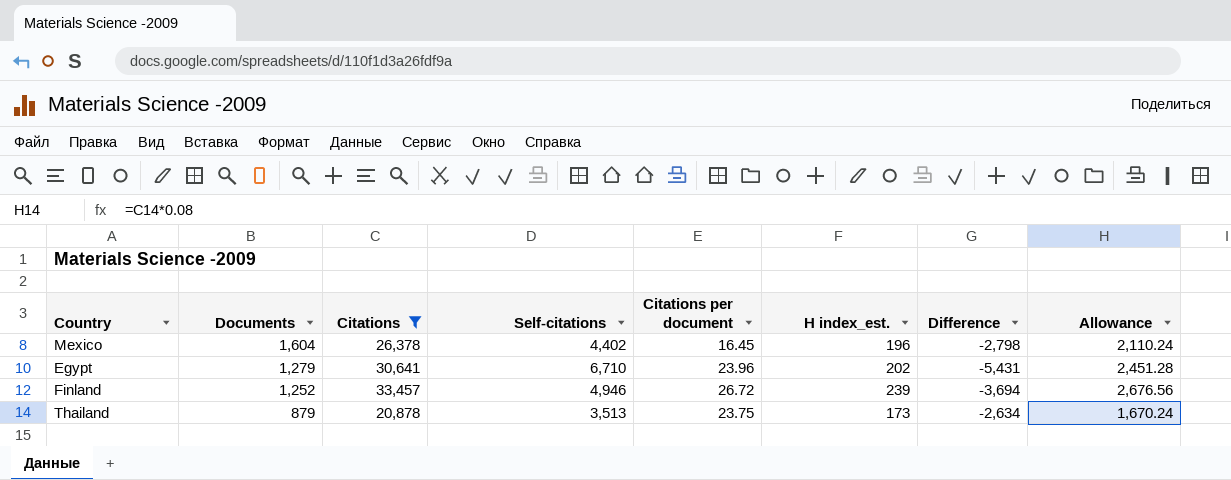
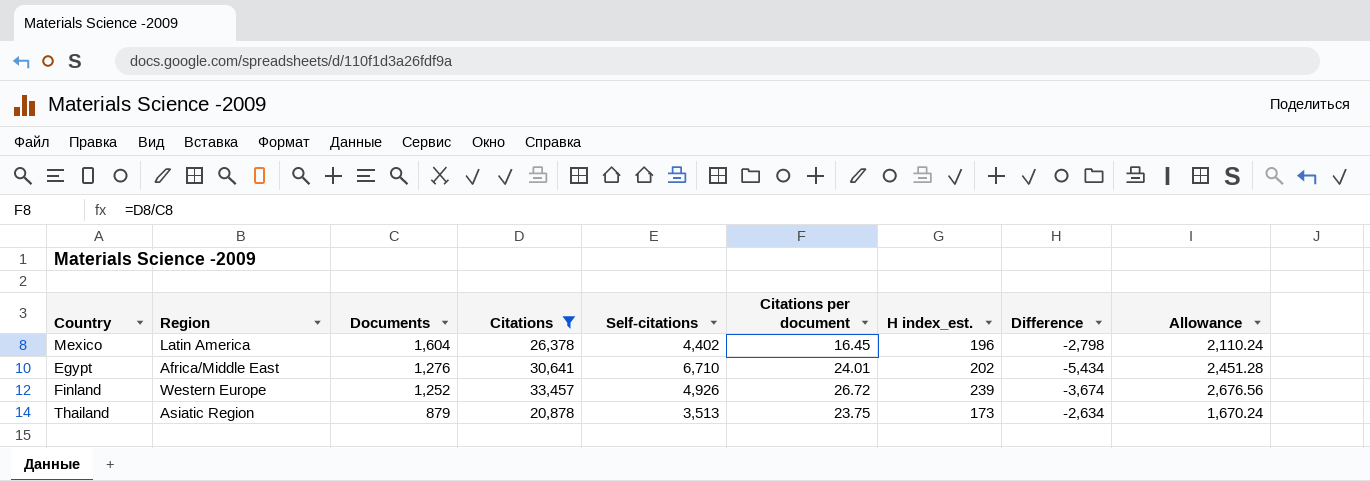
column Region | position: none -> 2
Egypt | Documents: 1,279 -> 1,276
Egypt | Citations per document: 23.96 -> 24.01
Egypt | Difference: -5,431 -> -5,434
Finland | Self-citations: 4,946 -> 4,926
Finland | Difference: -3,694 -> -3,674

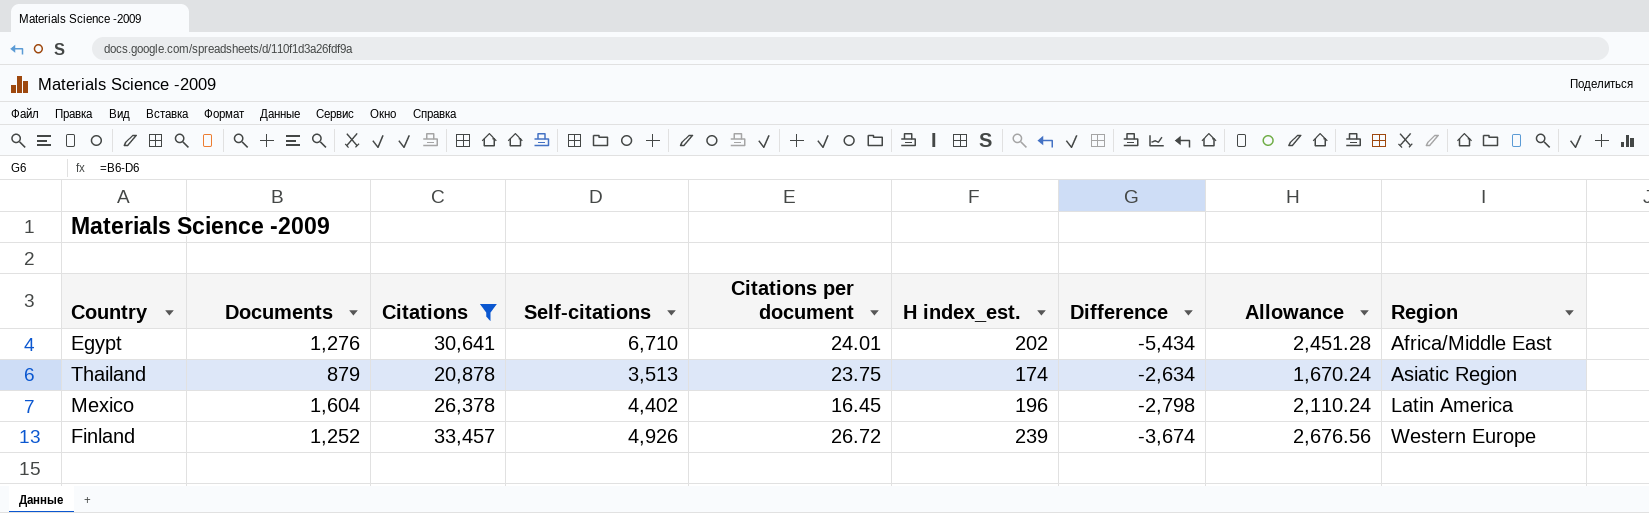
row order: Documents descending -> Region ascending
column Region | position: 2 -> 9
Thailand | H index_est.: 173 -> 174

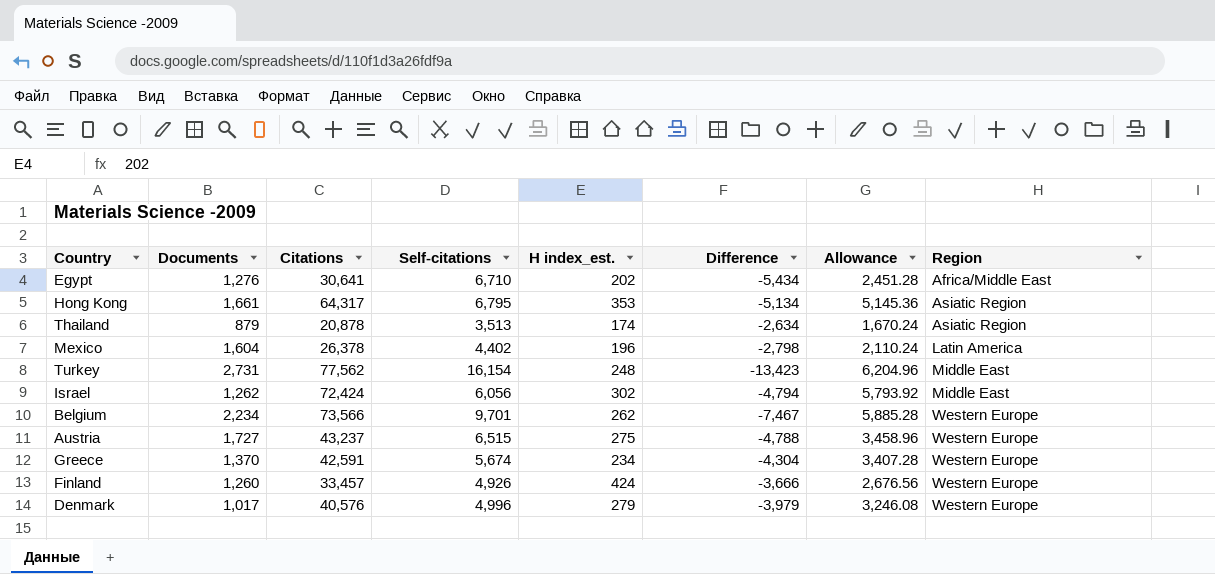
filter: Citations <= 33,457 -> none
column Citations per document | formula: [Citations] / [Documents] -> none
Finland | Documents: 1,252 -> 1,260
Finland | H index_est.: 239 -> 424
Finland | Difference: -3,674 -> -3,666

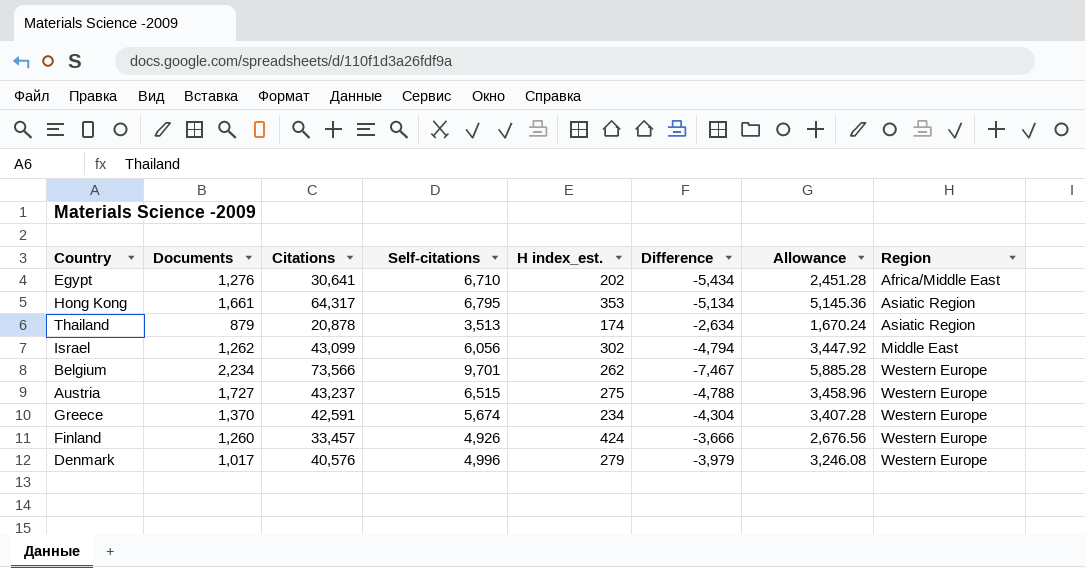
row Mexico: 1,604 | 26,378 | 4,402 | 196 | -2,798 | 2,110.24 | Latin America -> none
row Turkey: 2,731 | 77,562 | 16,154 | 248 | -13,423 | 6,204.96 | Middle East -> none
Israel | Citations: 72,424 -> 43,099
Israel | Allowance: 5,793.92 -> 3,447.92

